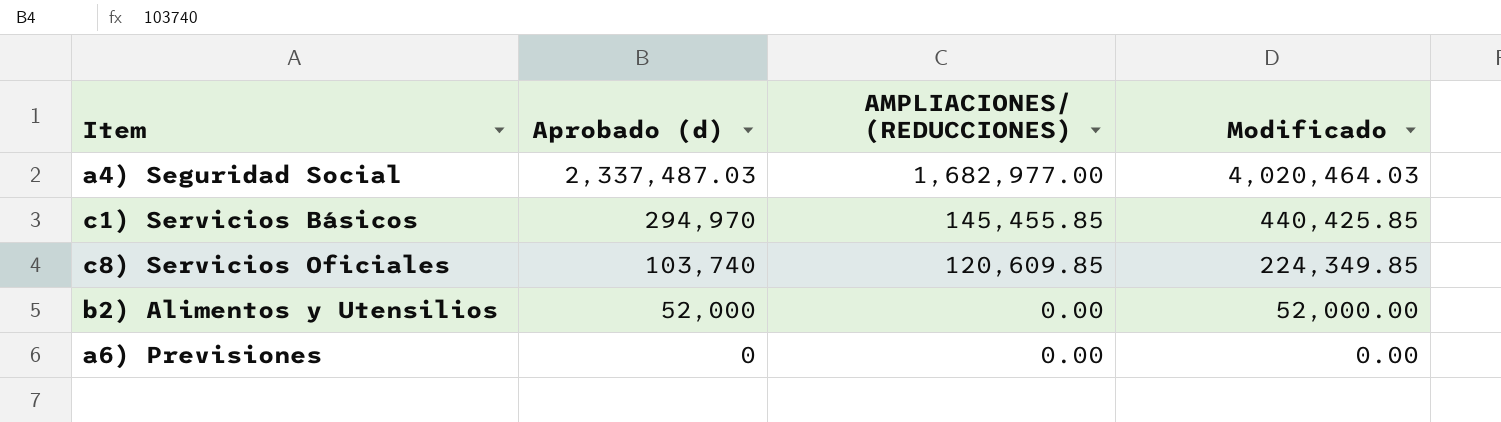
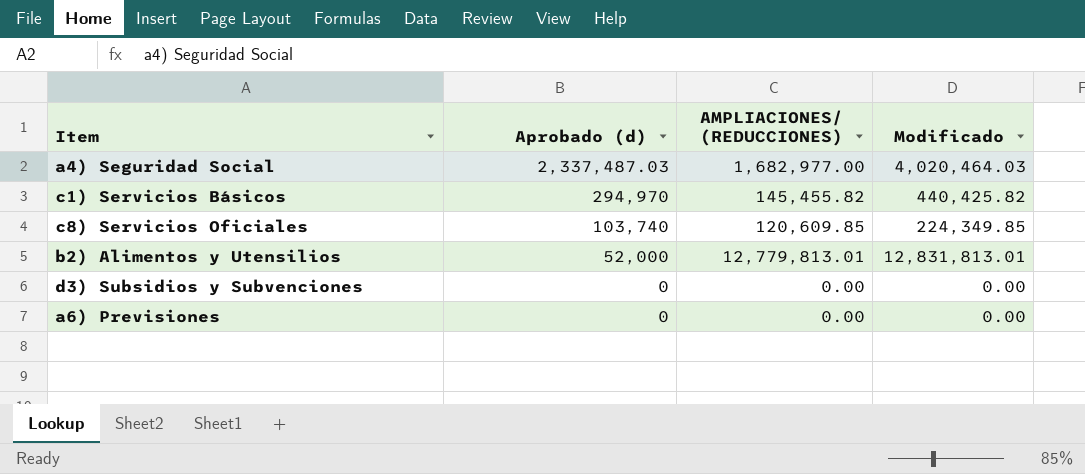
c1) Servicios Básicos | AMPLIACIONES/ (REDUCCIONES): 145,455.85 -> 145,455.82
c1) Servicios Básicos | Modificado: 440,425.85 -> 440,425.82
b2) Alimentos y Utensilios | AMPLIACIONES/ (REDUCCIONES): 0.00 -> 12,779,813.01
b2) Alimentos y Utensilios | Modificado: 52,000.00 -> 12,831,813.01
row d3) Subsidios y Subvenciones: none -> 0 | 0.00 | 0.00

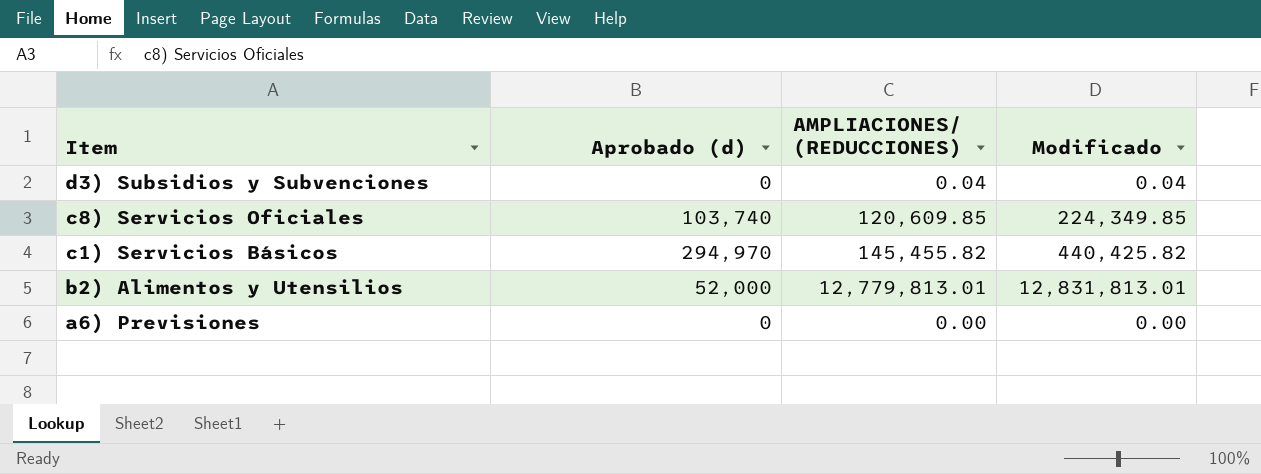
row order: Aprobado (d) descending -> Item descending
row a4) Seguridad Social: 2,337,487.03 | 1,682,977.00 | 4,020,464.03 -> none
d3) Subsidios y Subvenciones | AMPLIACIONES/ (REDUCCIONES): 0.00 -> 0.04
d3) Subsidios y Subvenciones | Modificado: 0.00 -> 0.04

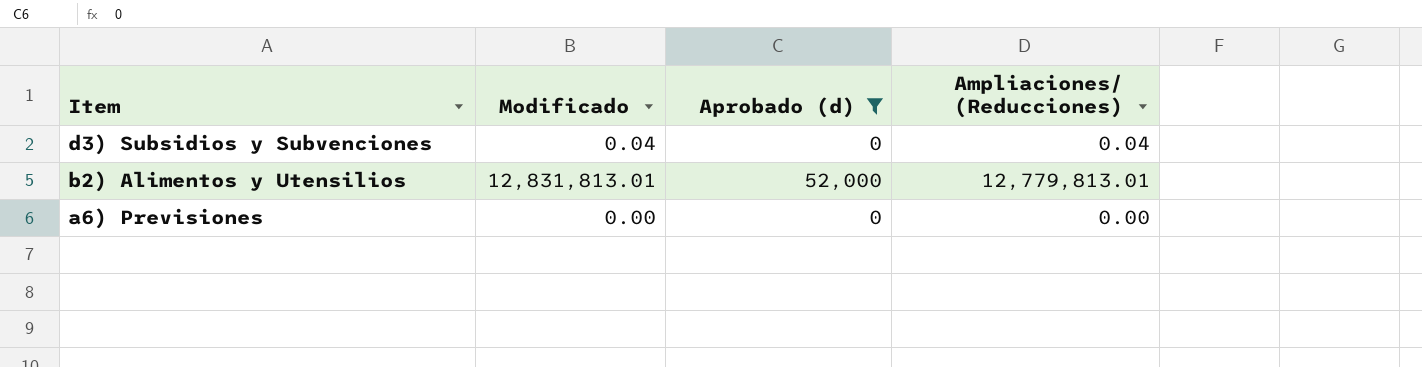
filter: none -> Aprobado (d) <= 52,000
column Modificado | position: 4 -> 2
column name: AMPLIACIONES/ (REDUCCIONES) -> Ampliaciones/ (Reducciones)

